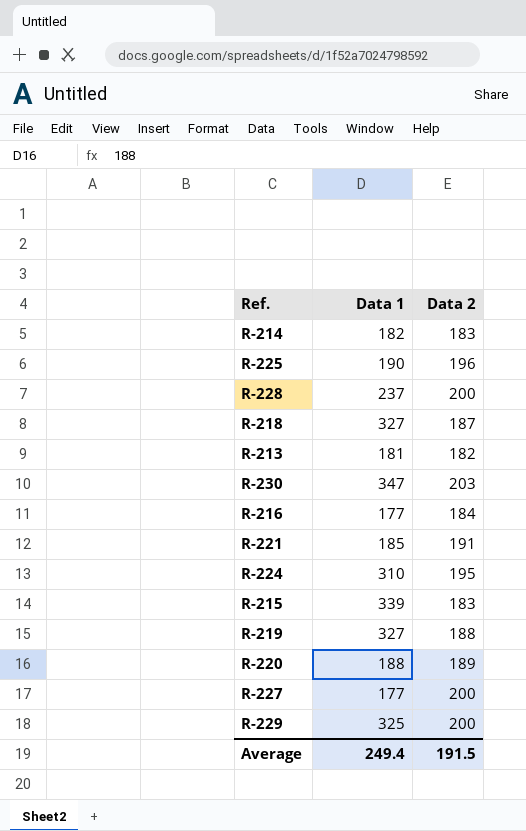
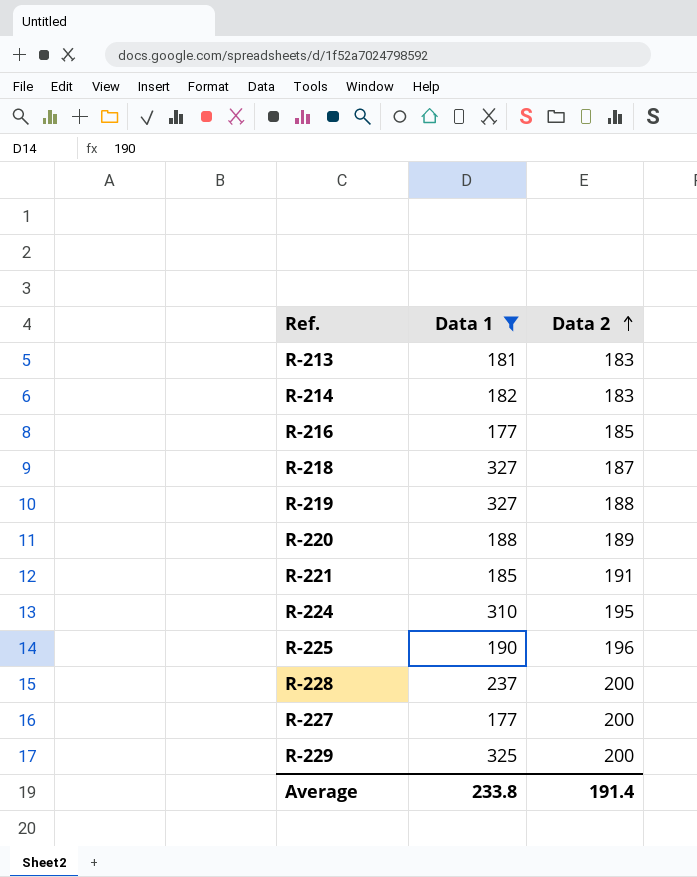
filter: none -> Data 1 <= 327
row order: none -> Data 2 ascending
R-213 | Data 2: 182 -> 183
R-216 | Data 2: 184 -> 185
Average | Data 1: 249.4 -> 233.8
Average | Data 2: 191.5 -> 191.4

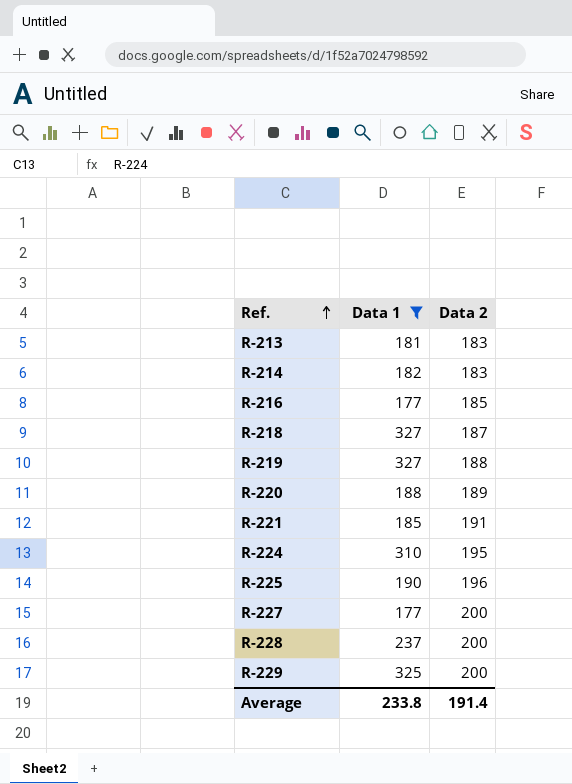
row order: Data 2 ascending -> Ref. ascending

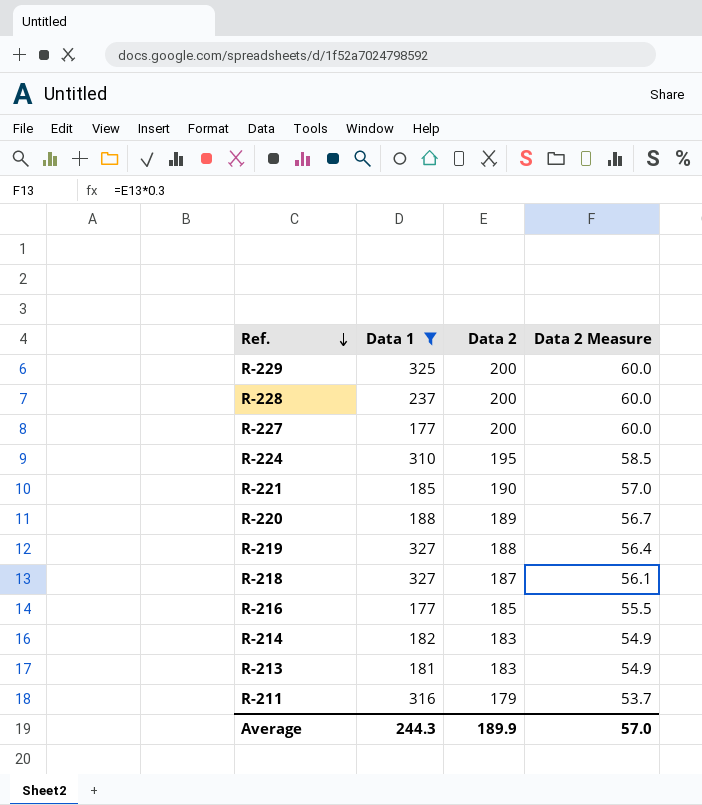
row order: Ref. ascending -> Ref. descending
column Data 2 Measure | formula: none -> [Data 2] * 0.3
row R-225: 190 | 196 -> none
R-221 | Data 2: 191 -> 190
row R-211: none -> 316 | 179 | 53.7
Average | Data 1: 233.8 -> 244.3
Average | Data 2: 191.4 -> 189.9

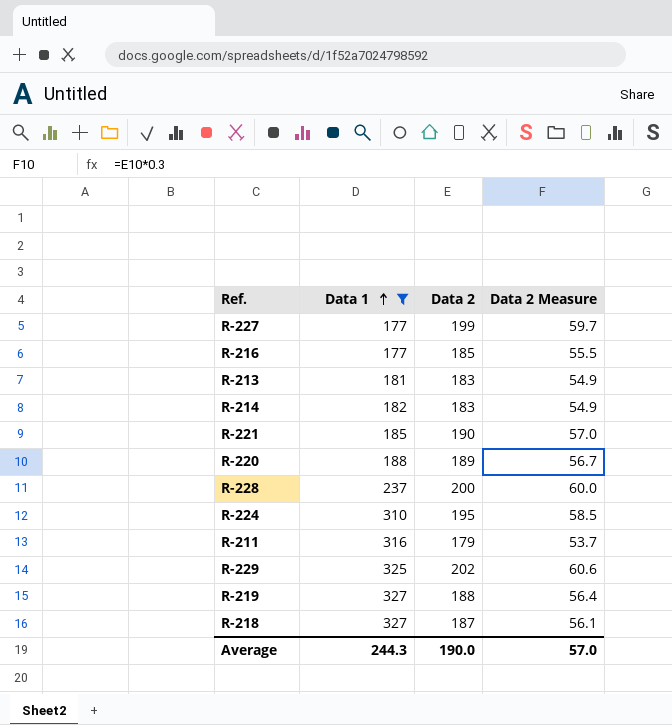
row order: Ref. descending -> Data 1 ascending
R-227 | Data 2: 200 -> 199
R-227 | Data 2 Measure: 60.0 -> 59.7
R-229 | Data 2: 200 -> 202
R-229 | Data 2 Measure: 60.0 -> 60.6
Average | Data 2: 189.9 -> 190.0

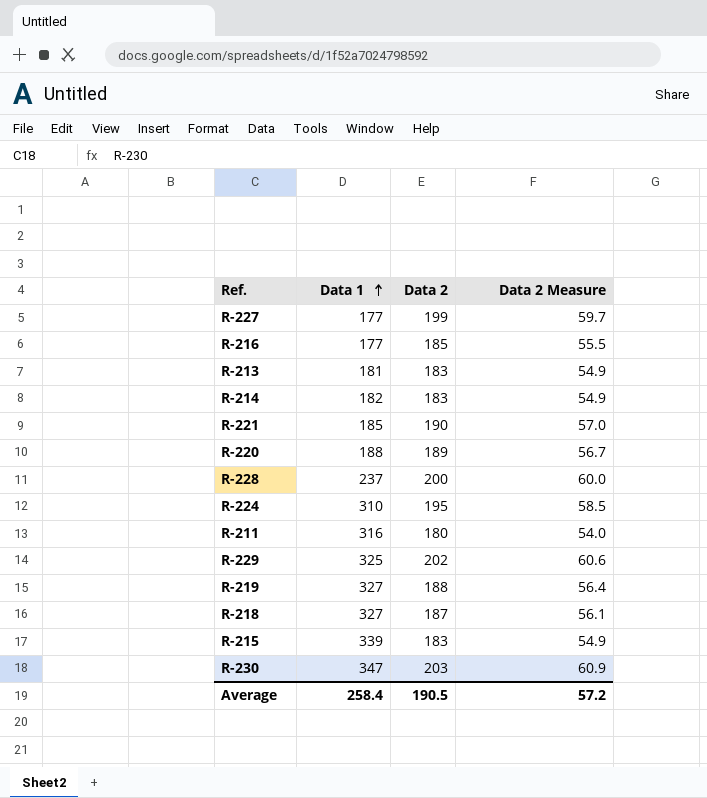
filter: Data 1 <= 327 -> none
R-211 | Data 2: 179 -> 180
R-211 | Data 2 Measure: 53.7 -> 54.0
Average | Data 1: 244.3 -> 258.4
Average | Data 2: 190.0 -> 190.5
Average | Data 2 Measure: 57.0 -> 57.2

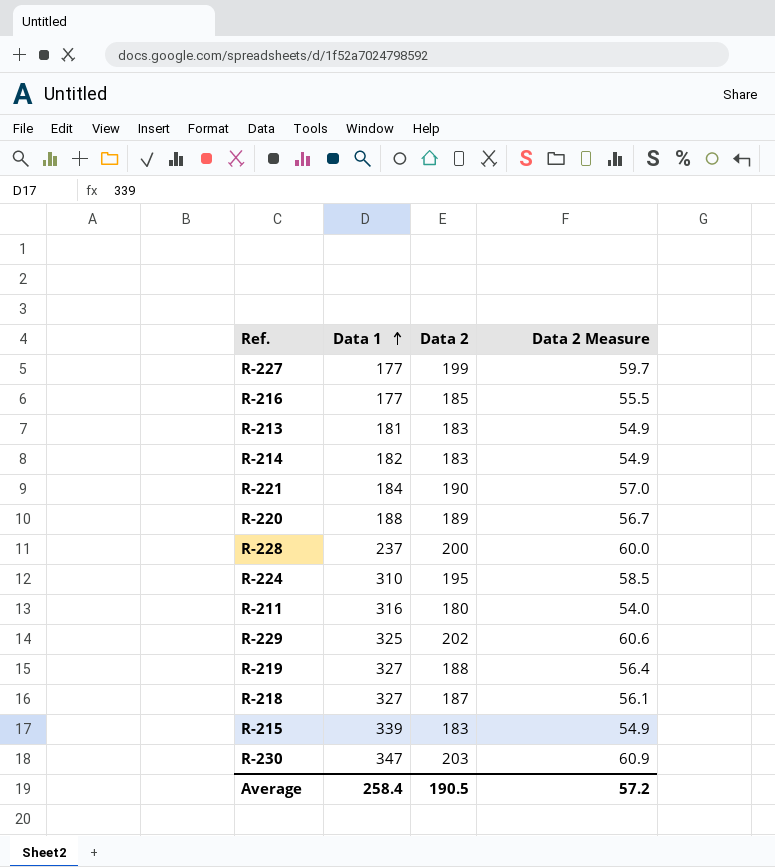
R-221 | Data 1: 185 -> 184

